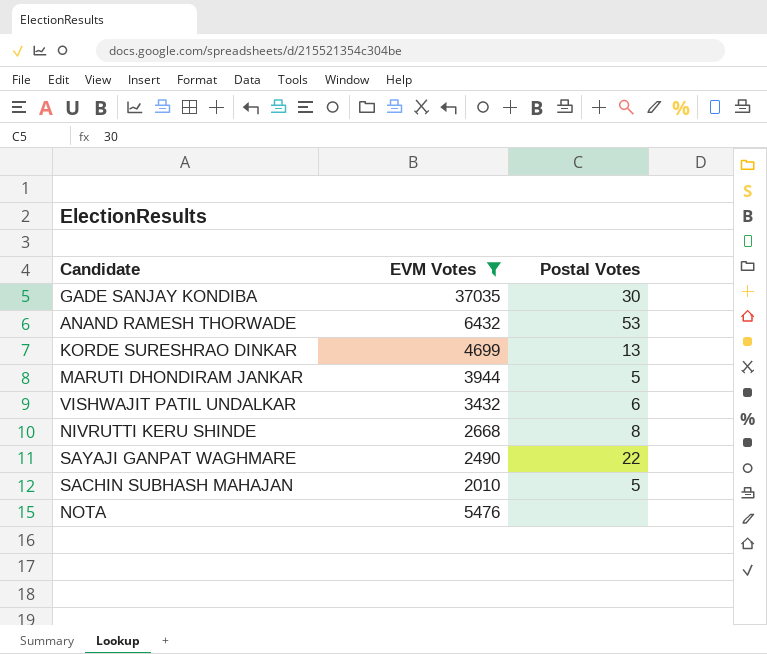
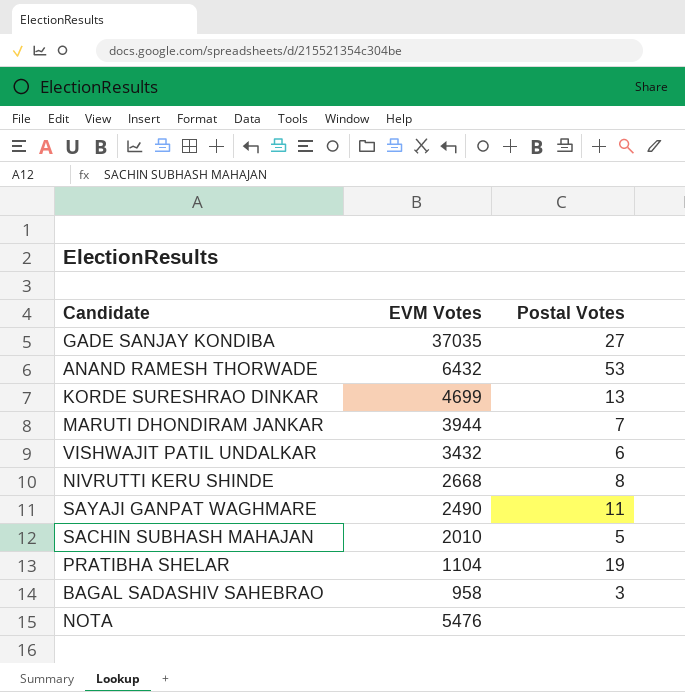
filter: EVM Votes >= 2010 -> none
GADE SANJAY KONDIBA | Postal Votes: 30 -> 27
MARUTI DHONDIRAM JANKAR | Postal Votes: 5 -> 7
SAYAJI GANPAT WAGHMARE | Postal Votes: 22 -> 11

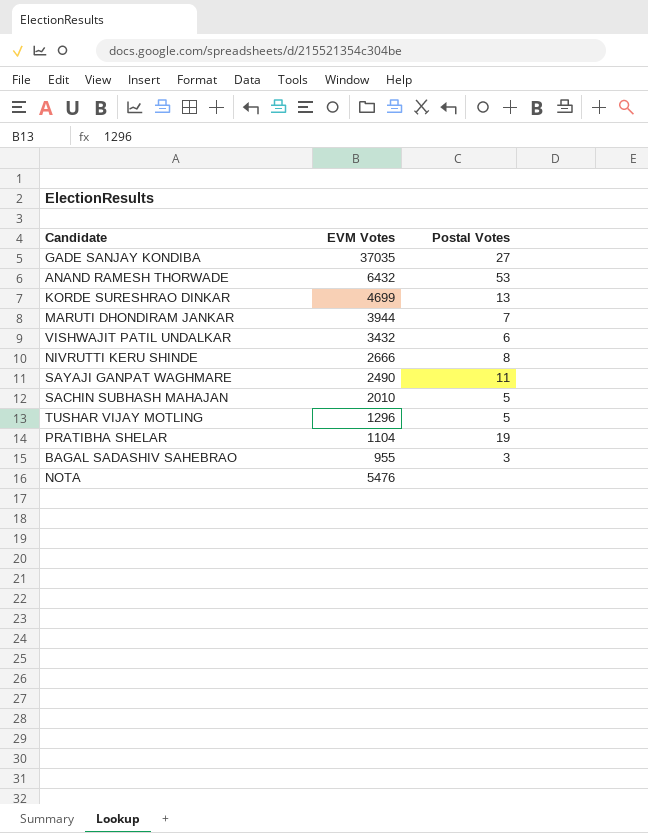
NIVRUTTI KERU SHINDE | EVM Votes: 2668 -> 2666
row TUSHAR VIJAY MOTLING: none -> 1296 | 5
BAGAL SADASHIV SAHEBRAO | EVM Votes: 958 -> 955

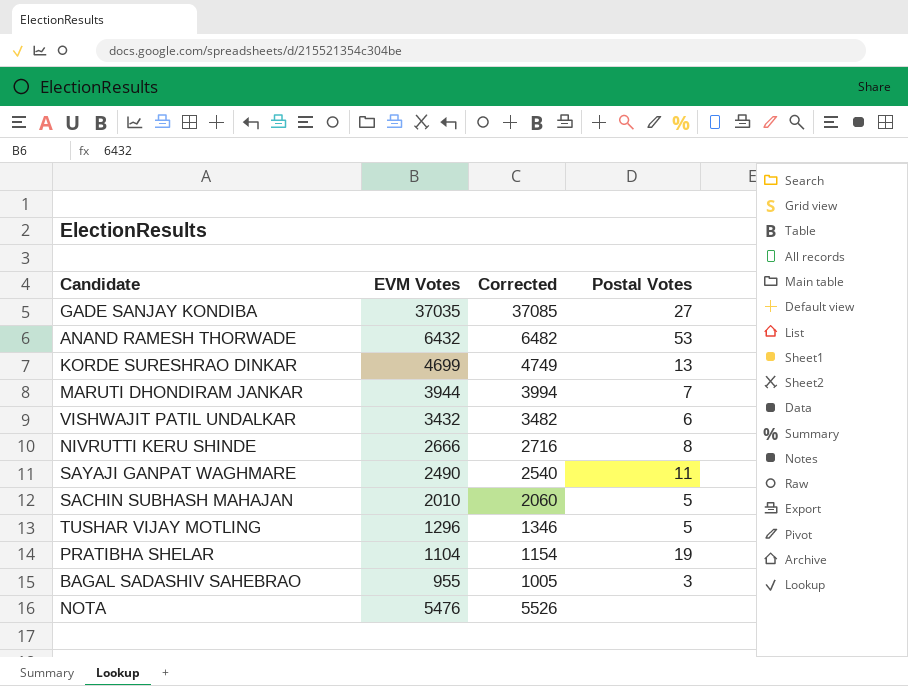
column Corrected | formula: none -> [EVM Votes] + 50

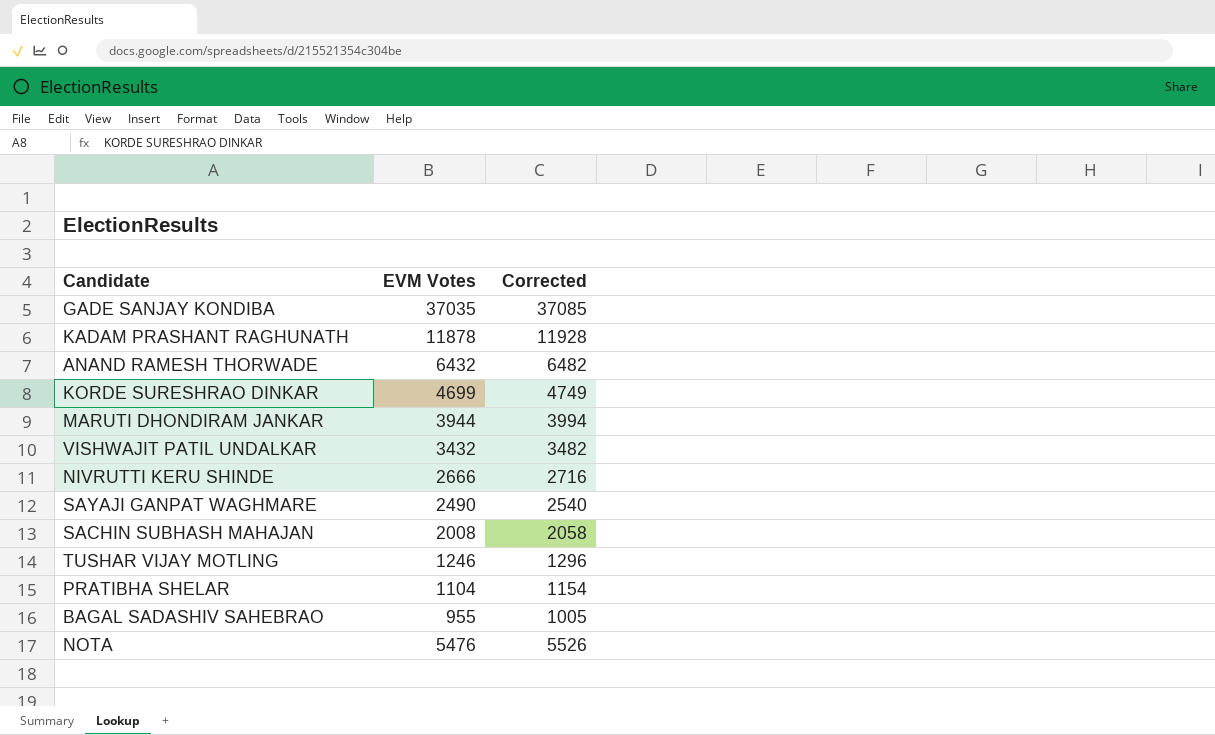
column Postal Votes | position: 4 -> none
row KADAM PRASHANT RAGHUNATH: none -> 11878 | 11928
SACHIN SUBHASH MAHAJAN | EVM Votes: 2010 -> 2008
SACHIN SUBHASH MAHAJAN | Corrected: 2060 -> 2058
TUSHAR VIJAY MOTLING | EVM Votes: 1296 -> 1246
TUSHAR VIJAY MOTLING | Corrected: 1346 -> 1296

